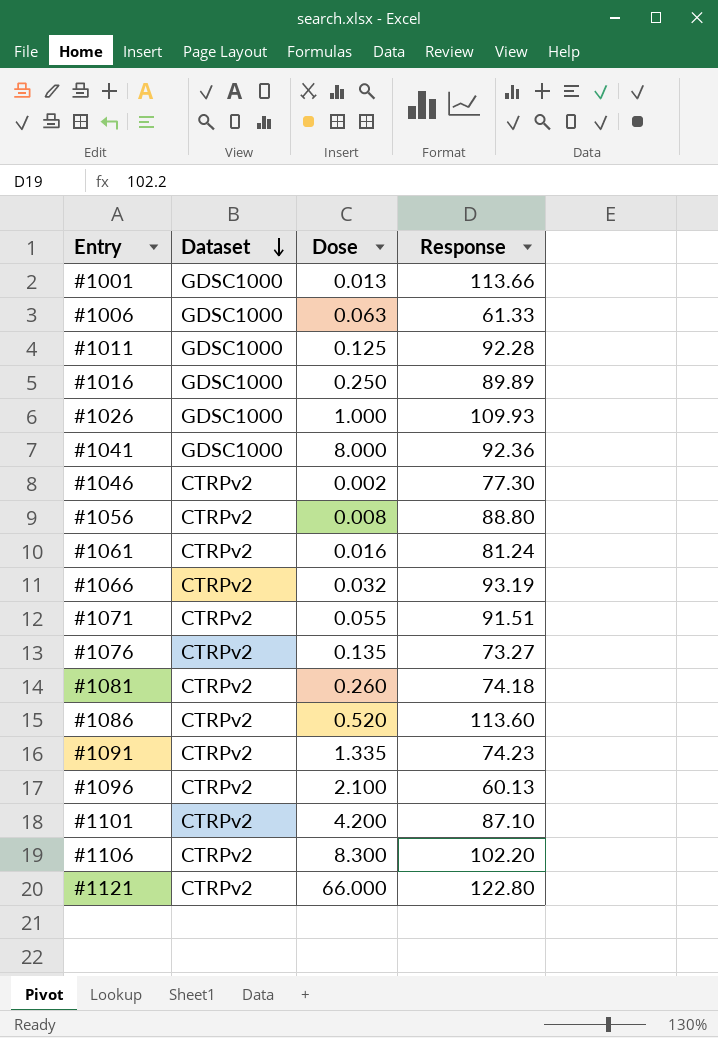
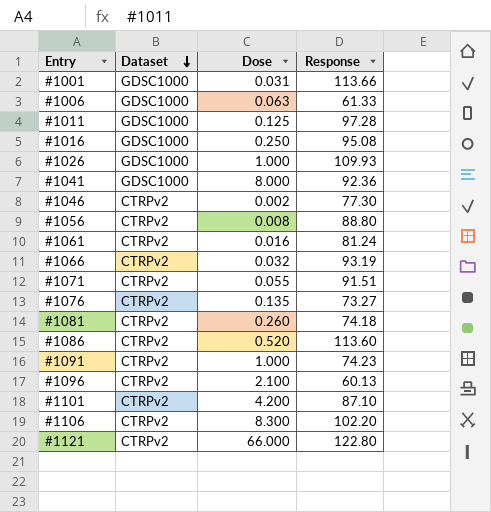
#1001 | Dose: 0.013 -> 0.031
#1011 | Response: 92.28 -> 97.28
#1016 | Response: 89.89 -> 95.08
#1091 | Dose: 1.335 -> 1.000

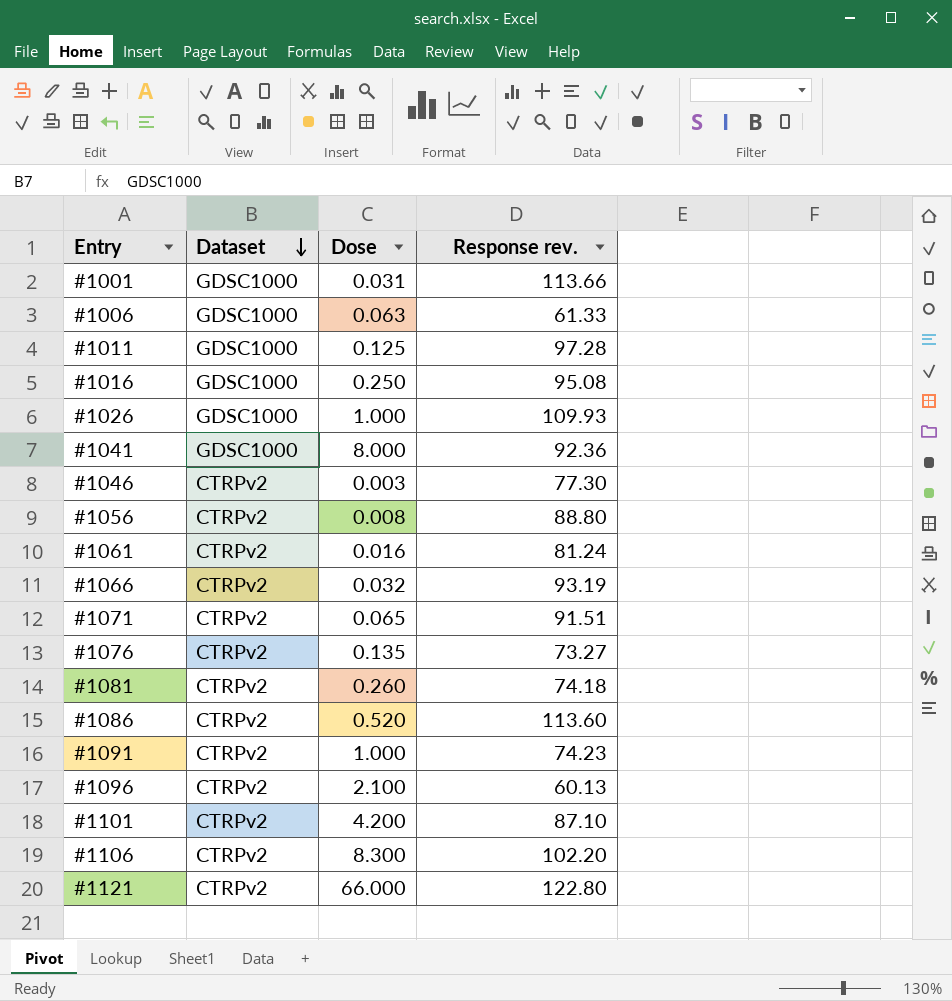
column name: Response -> Response rev.
#1046 | Dose: 0.002 -> 0.003
#1071 | Dose: 0.055 -> 0.065

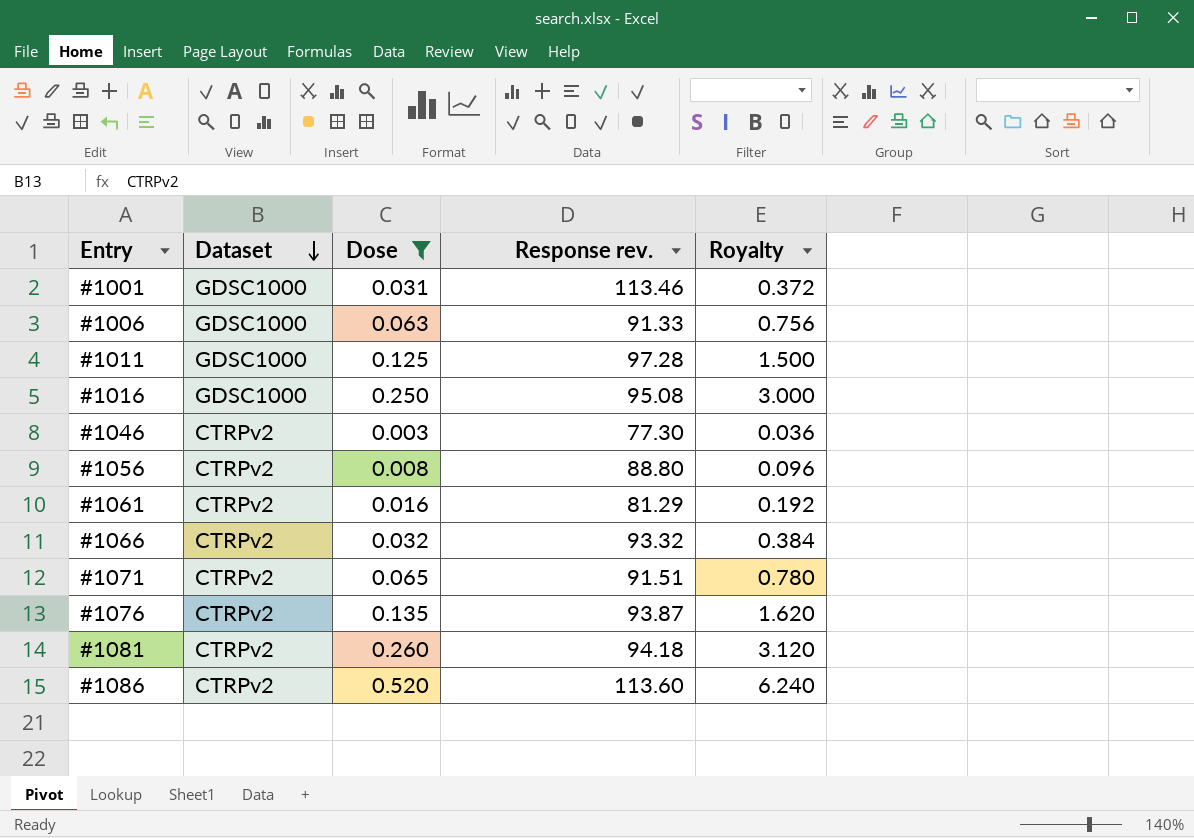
filter: none -> Dose <= 0.520
column Royalty | formula: none -> [Dose] * 12
#1001 | Response rev.: 113.66 -> 113.46
#1006 | Response rev.: 61.33 -> 91.33
#1061 | Response rev.: 81.24 -> 81.29
#1066 | Response rev.: 93.19 -> 93.32
#1076 | Response rev.: 73.27 -> 93.87
#1081 | Response rev.: 74.18 -> 94.18

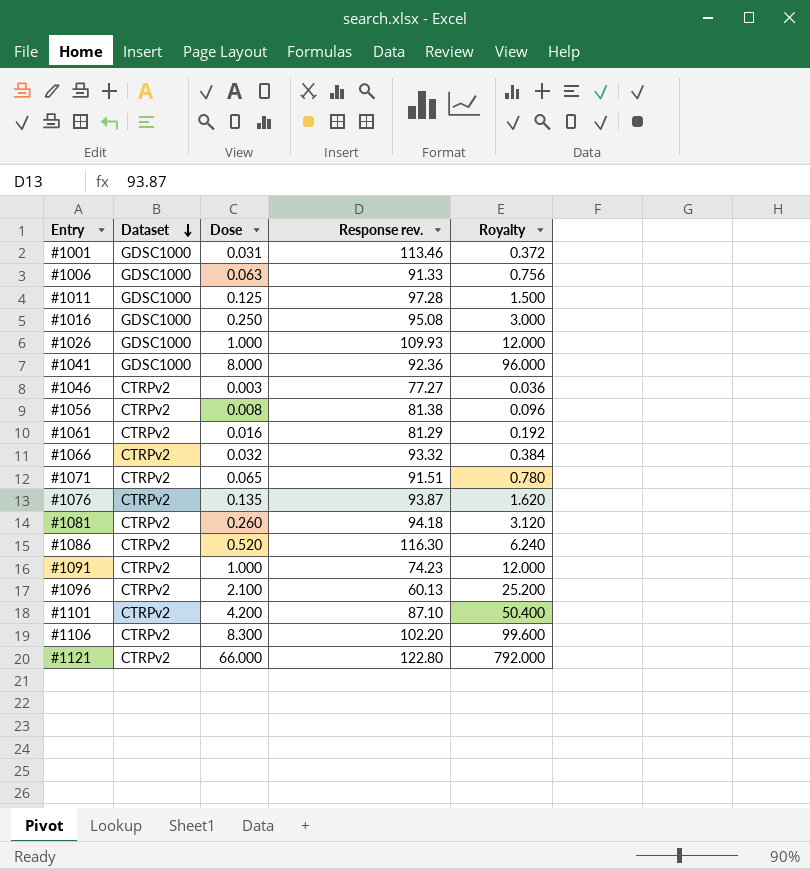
filter: Dose <= 0.520 -> none
#1046 | Response rev.: 77.30 -> 77.27
#1056 | Response rev.: 88.80 -> 81.38
#1086 | Response rev.: 113.60 -> 116.30

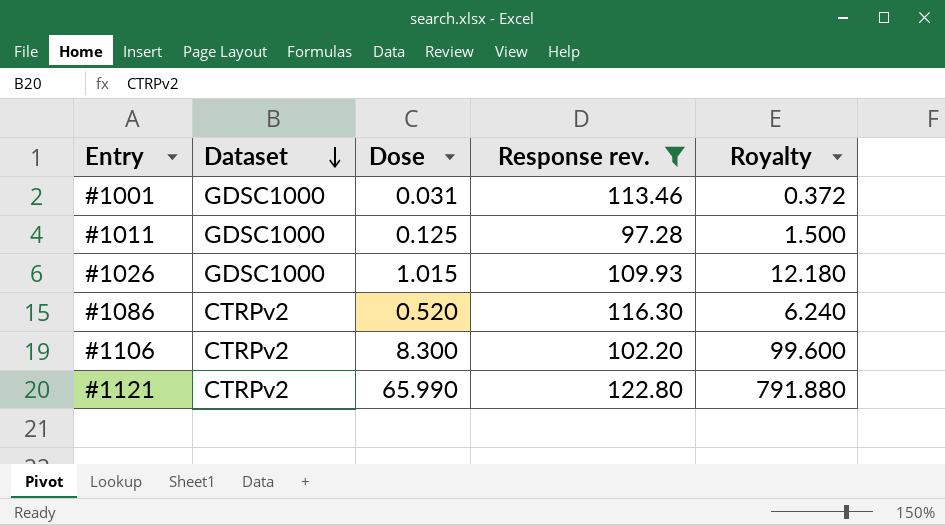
filter: none -> Response rev. >= 97.28
#1026 | Dose: 1.000 -> 1.015
#1026 | Royalty: 12.000 -> 12.180
#1121 | Dose: 66.000 -> 65.990
#1121 | Royalty: 792.000 -> 791.880

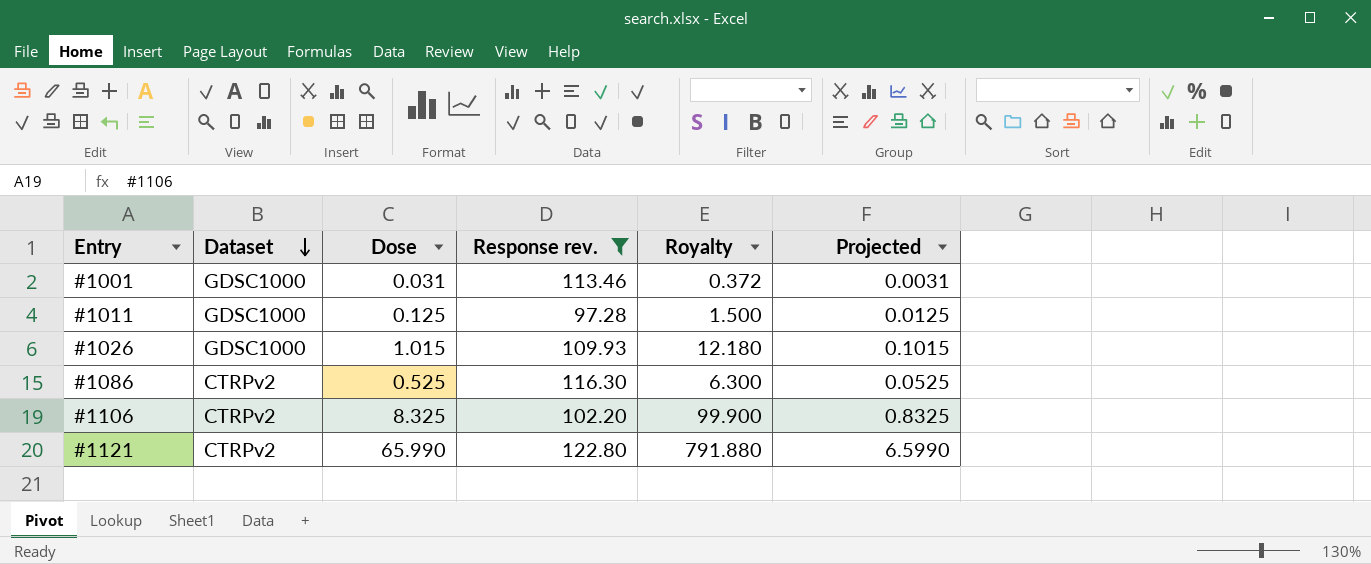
column Projected | formula: none -> [Dose] * 0.1
#1086 | Dose: 0.520 -> 0.525
#1086 | Royalty: 6.240 -> 6.300
#1106 | Dose: 8.300 -> 8.325
#1106 | Royalty: 99.600 -> 99.900

